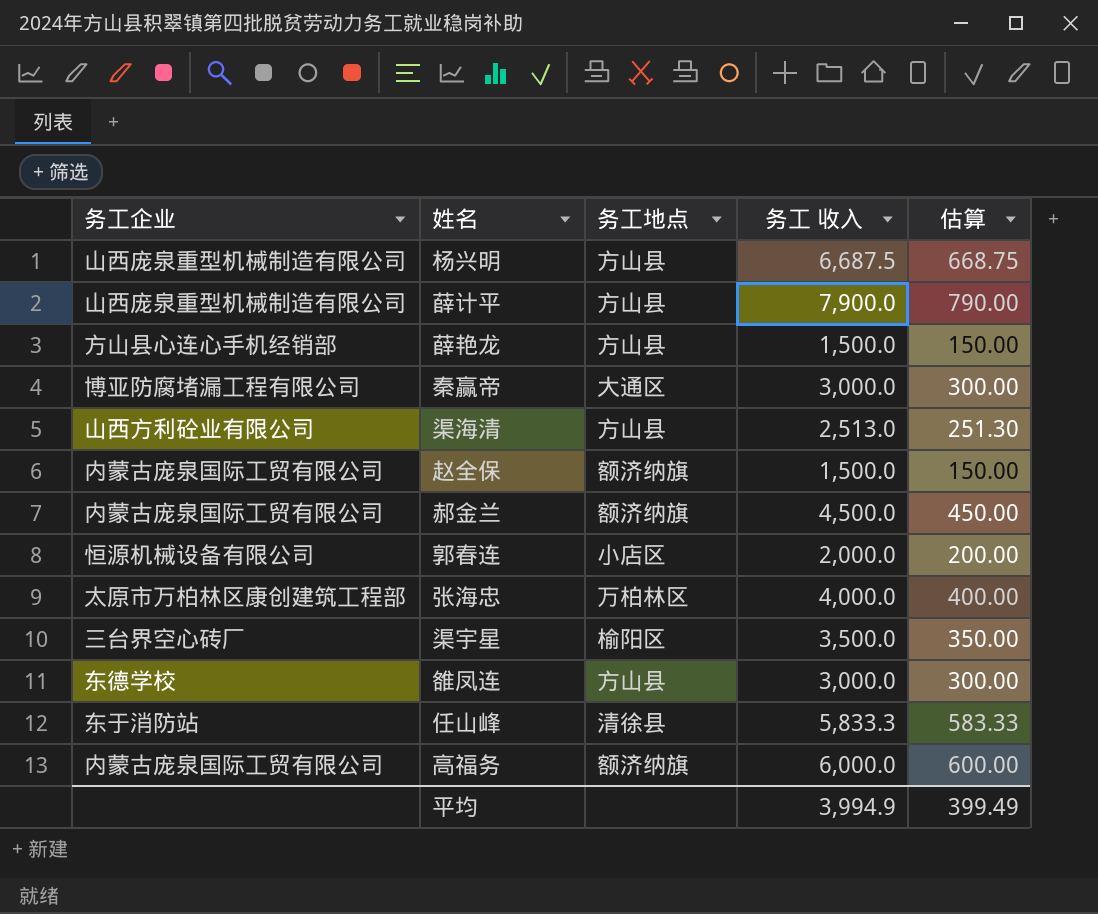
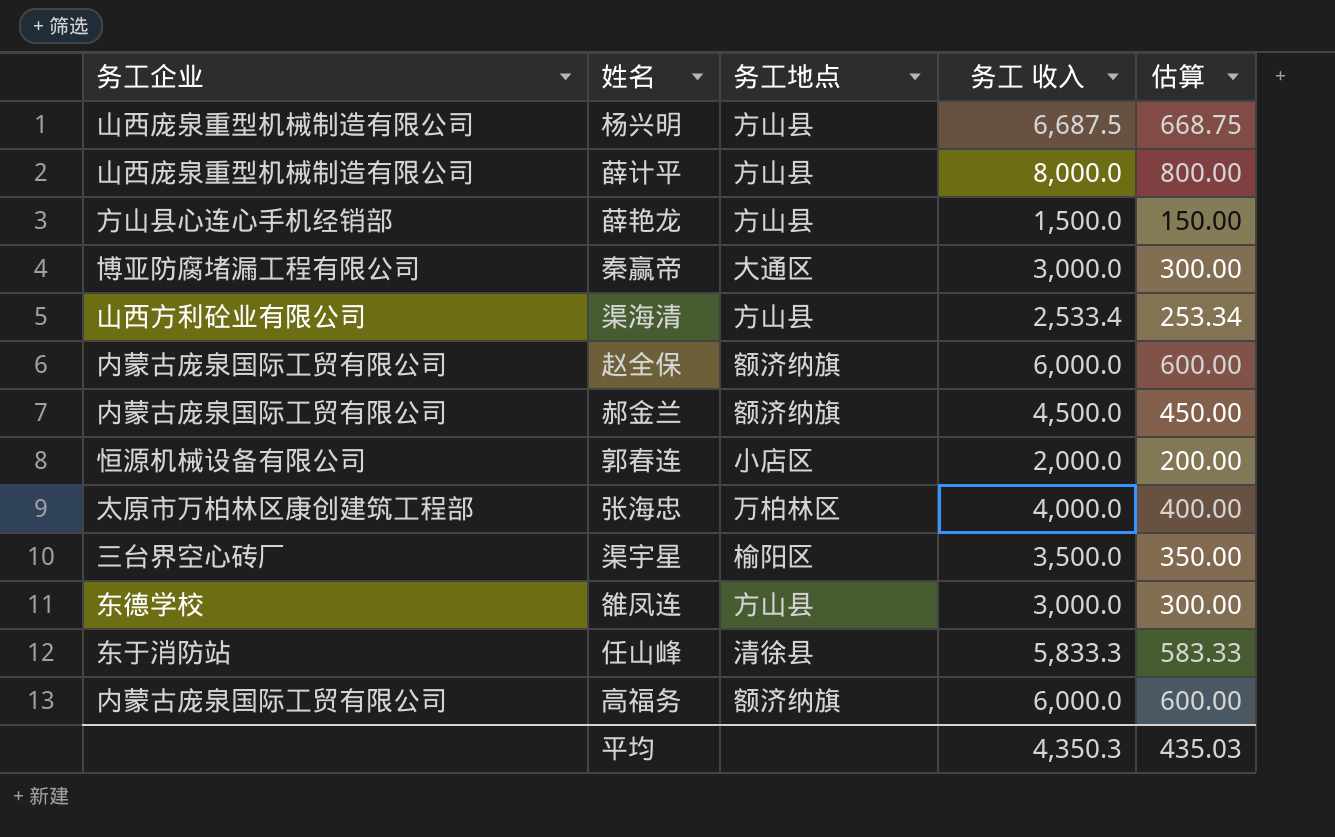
薛计平 | 务工 收入: 7,900.0 -> 8,000.0
薛计平 | 估算: 790.00 -> 800.00
渠海清 | 务工 收入: 2,513.0 -> 2,533.4
渠海清 | 估算: 251.30 -> 253.34
赵全保 | 务工 收入: 1,500.0 -> 6,000.0
赵全保 | 估算: 150.00 -> 600.00
平均 | 务工 收入: 3,994.9 -> 4,350.3
平均 | 估算: 399.49 -> 435.03

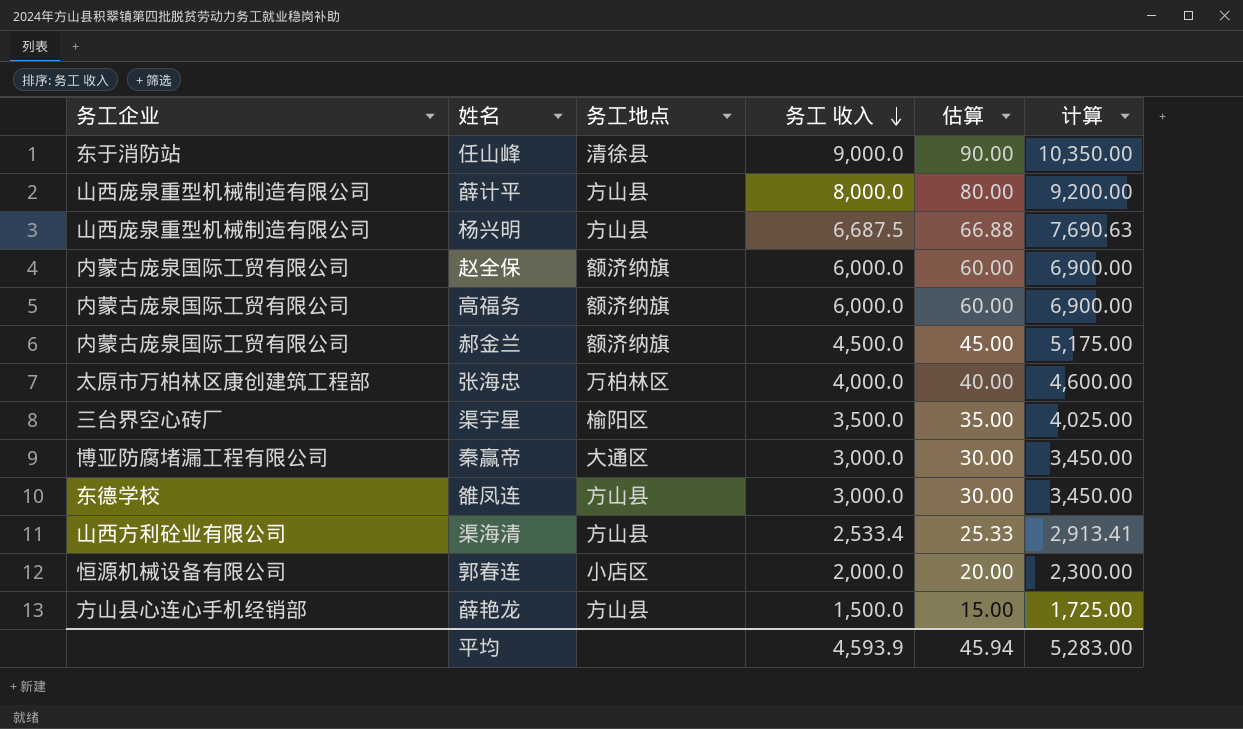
row order: none -> 务工 收入 descending
column 估算 | formula: [务工 收入] * 0.1 -> [务工 收入] * 0.01
column 计算 | formula: none -> [务工 收入] * 1.15
任山峰 | 务工 收入: 5,833.3 -> 9,000.0
平均 | 务工 收入: 4,350.3 -> 4,593.9
平均 | 估算: 435.03 -> 45.94

